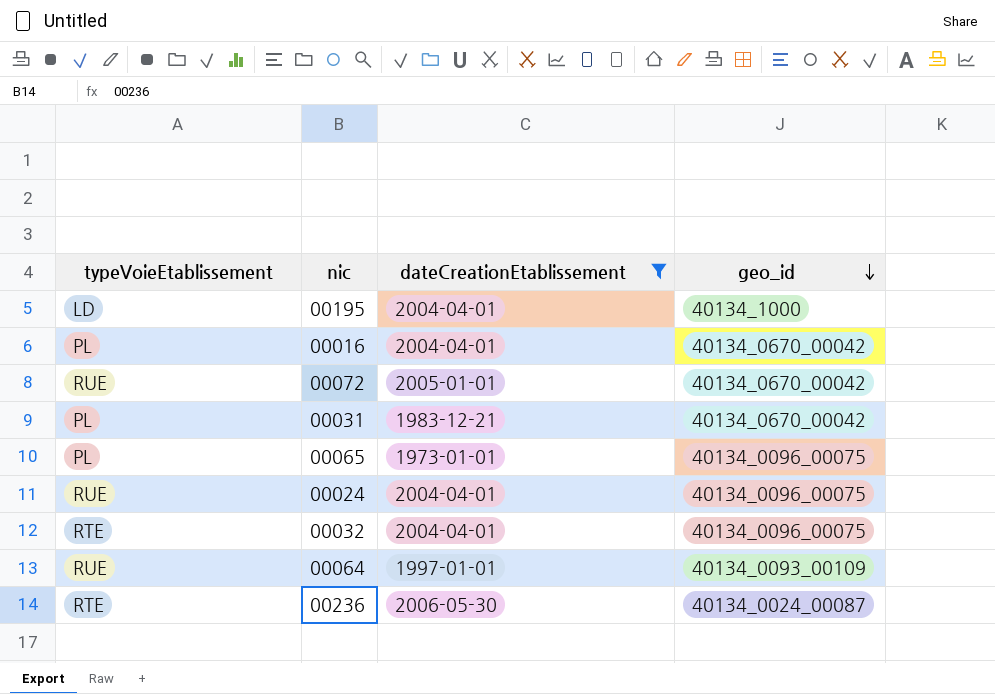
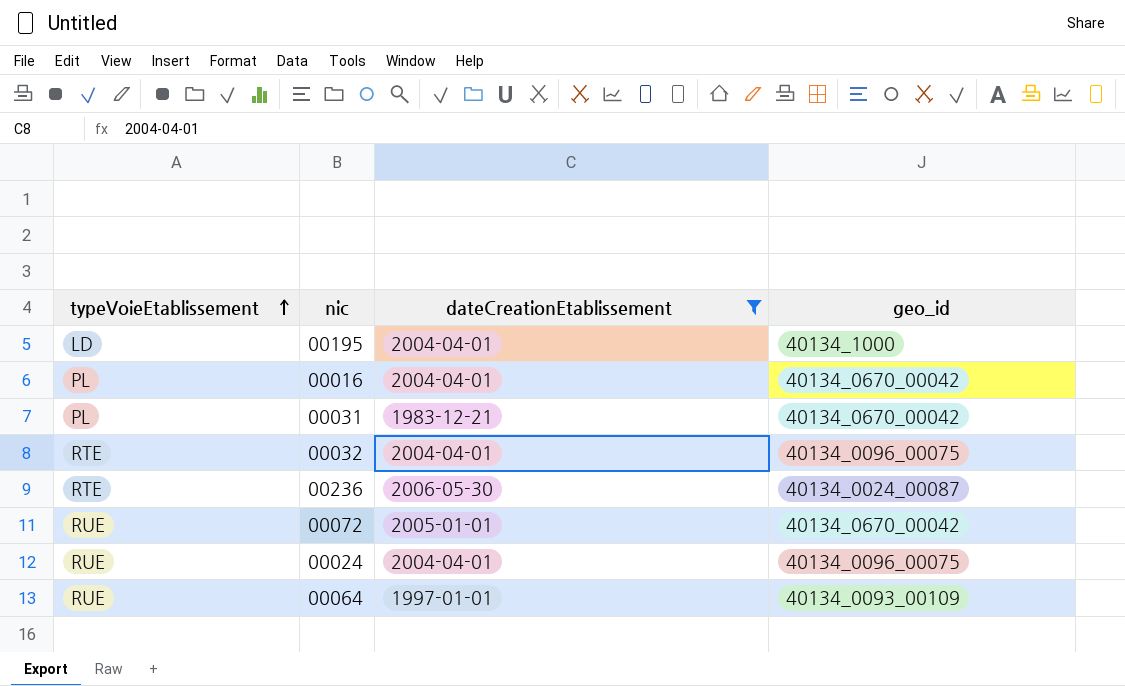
row order: geo_id descending -> typeVoieEtablissement ascending
row 00065: PL | 1973-01-01 | 40134_0096_00075 -> none

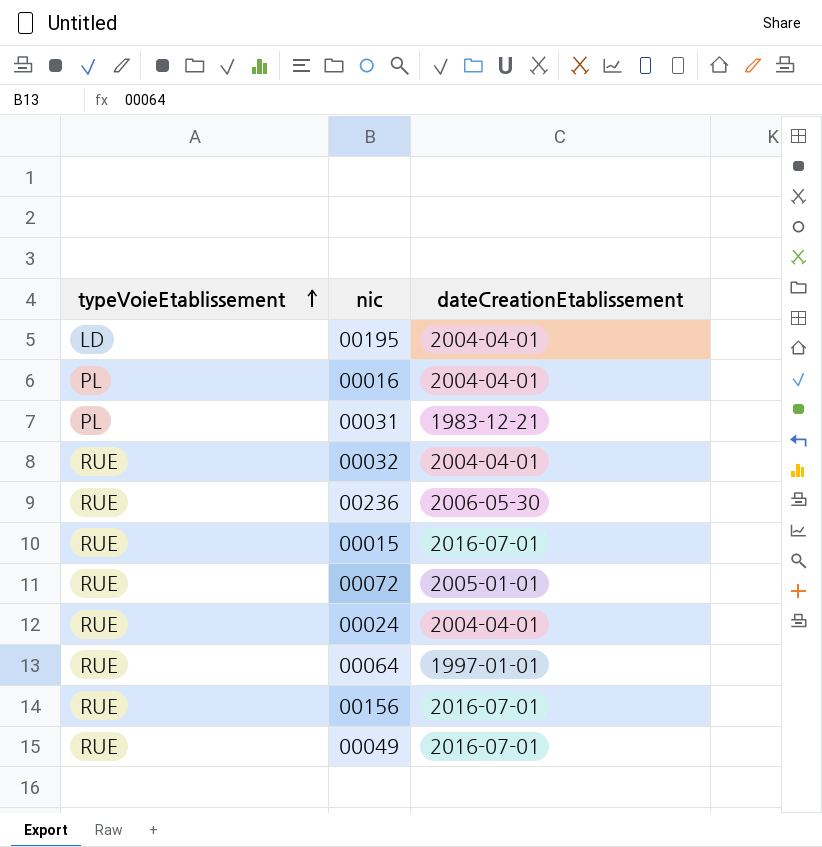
filter: dateCreationEtablissement != 2016-07-01 -> none
column geo_id | position: 4 -> none
00032 | typeVoieEtablissement: RTE -> RUE
00236 | typeVoieEtablissement: RTE -> RUE

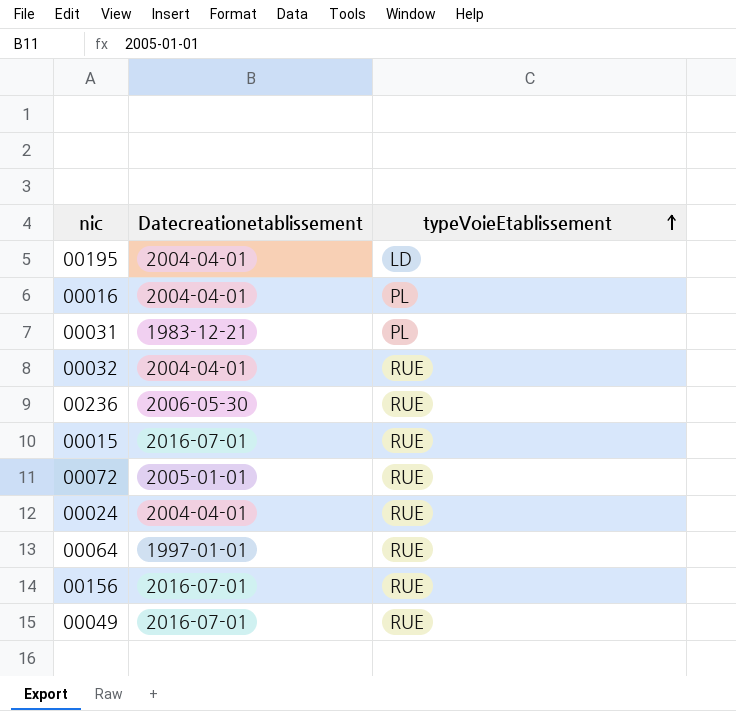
column name: dateCreationEtablissement -> Datecreationetablissement
column typeVoieEtablissement | position: 1 -> 3

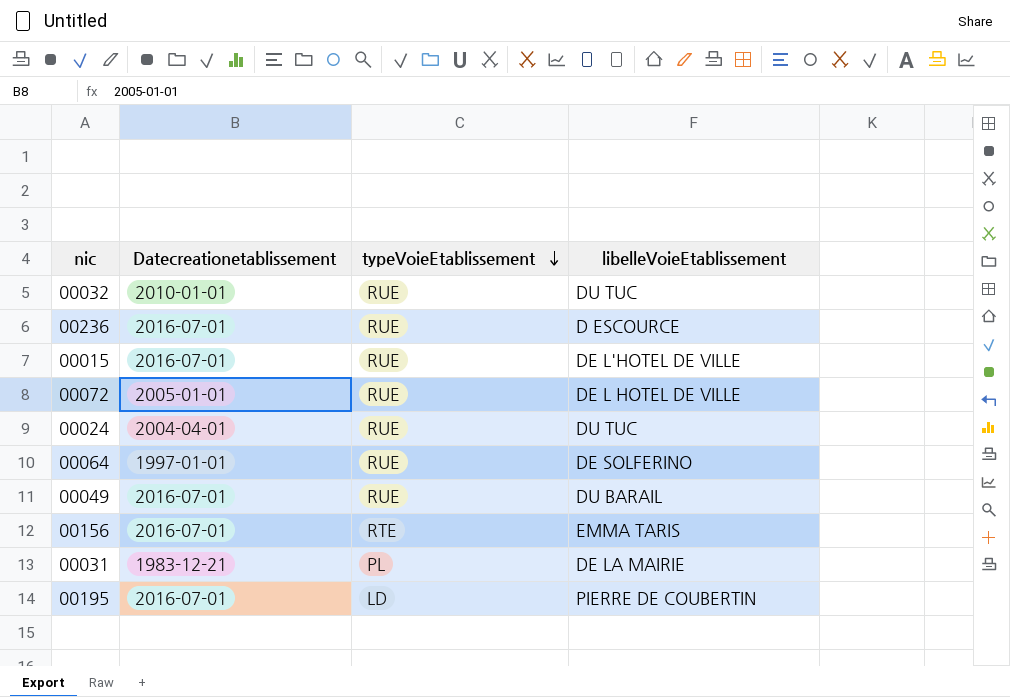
row order: typeVoieEtablissement ascending -> typeVoieEtablissement descending
column libelleVoieEtablissement | position: none -> 4
row 00016: 2004-04-01 | PL -> none
00032 | Datecreationetablissement: 2004-04-01 -> 2010-01-01
00236 | Datecreationetablissement: 2006-05-30 -> 2016-07-01
00156 | typeVoieEtablissement: RUE -> RTE
00195 | Datecreationetablissement: 2004-04-01 -> 2016-07-01

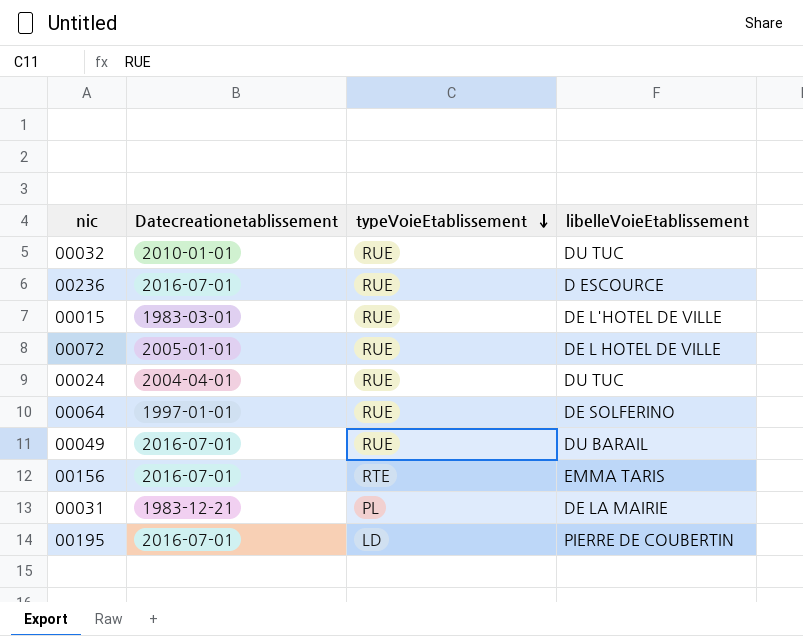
00015 | Datecreationetablissement: 2016-07-01 -> 1983-03-01

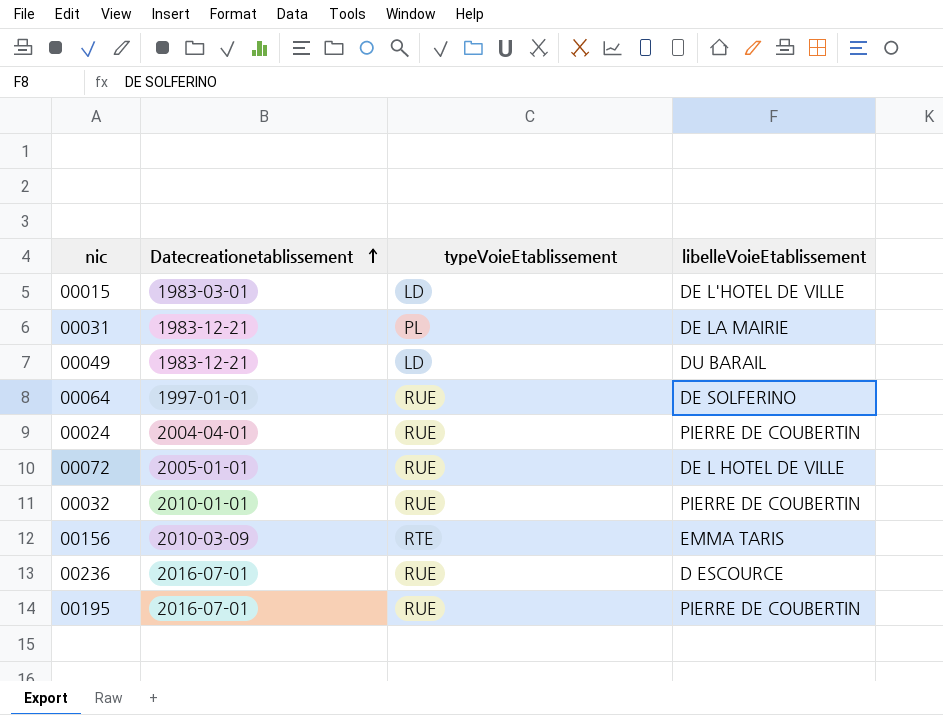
row order: typeVoieEtablissement descending -> Datecreationetablissement ascending
00015 | typeVoieEtablissement: RUE -> LD
00049 | Datecreationetablissement: 2016-07-01 -> 1983-12-21
00049 | typeVoieEtablissement: RUE -> LD
00024 | libelleVoieEtablissement: DU TUC -> PIERRE DE COUBERTIN
00032 | libelleVoieEtablissement: DU TUC -> PIERRE DE COUBERTIN
00156 | Datecreationetablissement: 2016-07-01 -> 2010-03-09
00195 | typeVoieEtablissement: LD -> RUE

